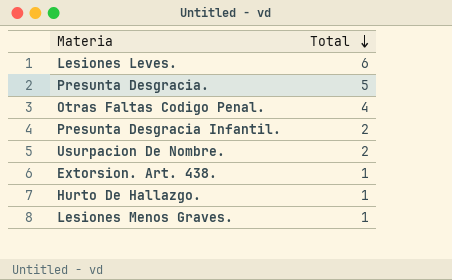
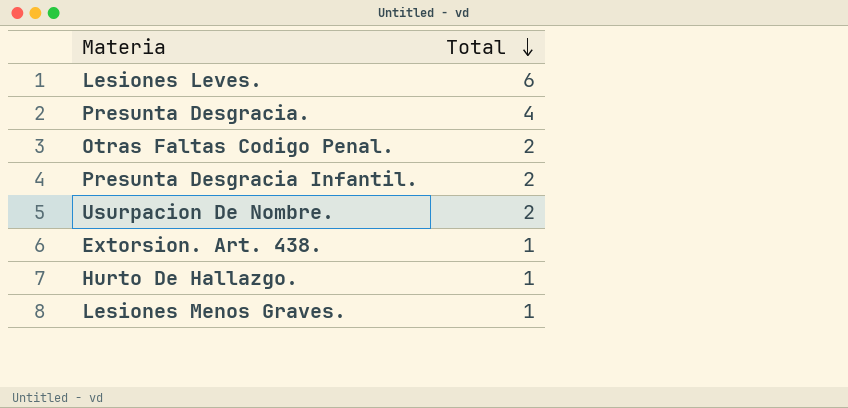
Presunta Desgracia. | Total: 5 -> 4
Otras Faltas Codigo Penal. | Total: 4 -> 2

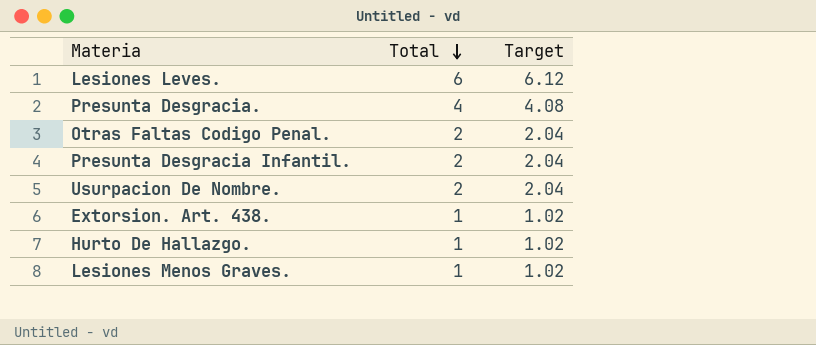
column Target | formula: none -> [Total] * 1.02

